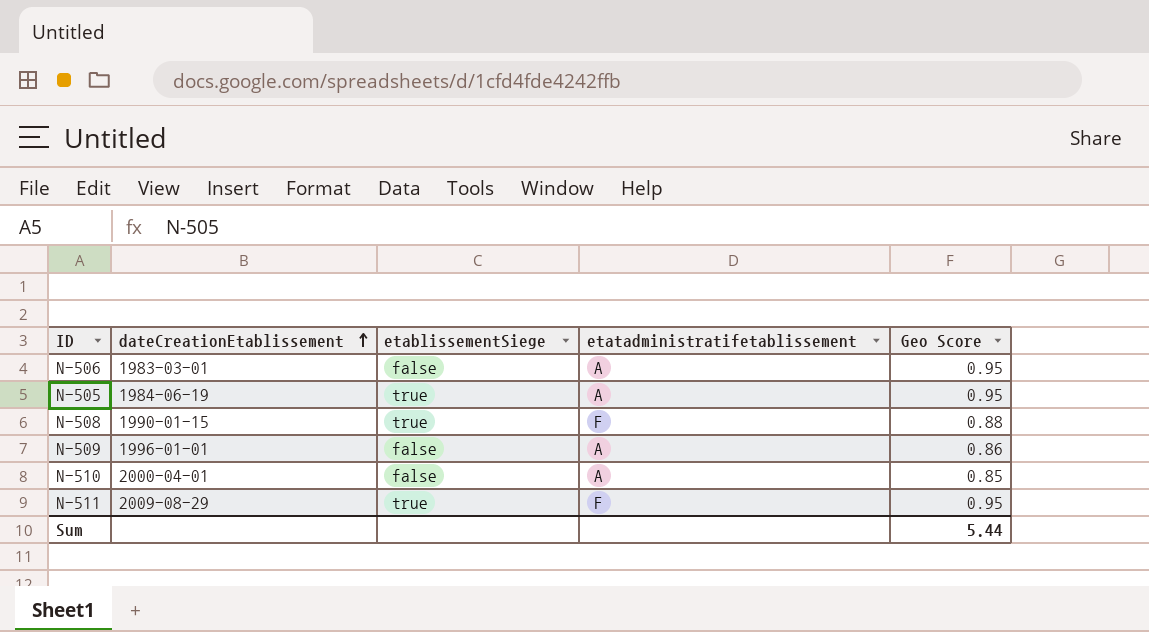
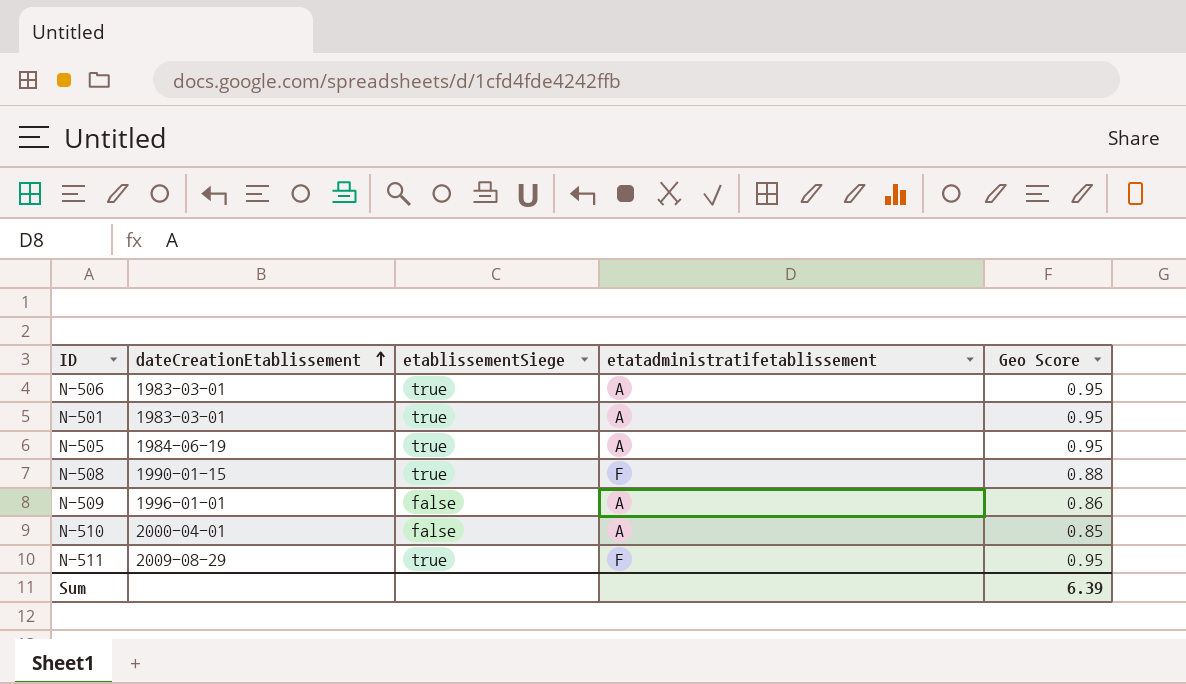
N-506 | etablissementSiege: false -> true
row N-501: none -> 1983-03-01 | true | A | 0.95
Sum | Geo Score: 5.44 -> 6.39

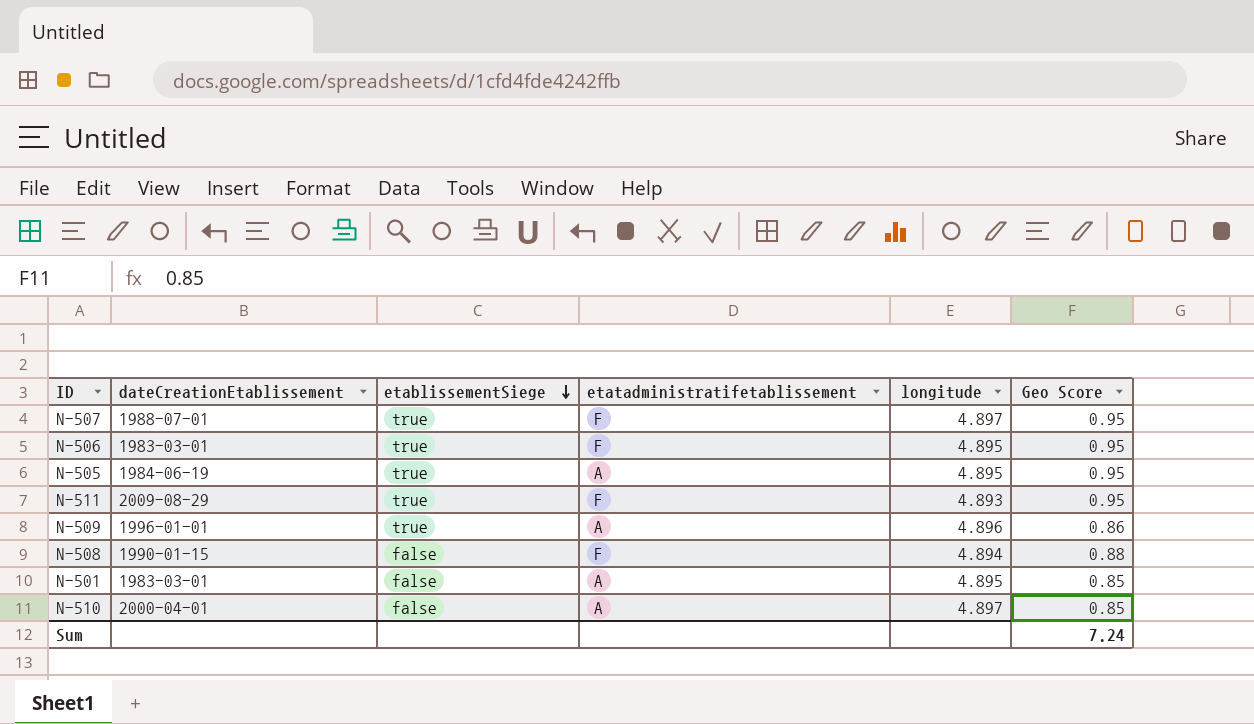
row order: dateCreationEtablissement ascending -> etablissementSiege descending
column longitude | position: none -> 5
row N-507: none -> 1988-07-01 | true | F | 4.897 | 0.95
N-506 | etatadministratifetablissement: A -> F
N-509 | etablissementSiege: false -> true
N-508 | etablissementSiege: true -> false
N-501 | etablissementSiege: true -> false
N-501 | Geo Score: 0.95 -> 0.85
Sum | Geo Score: 6.39 -> 7.24

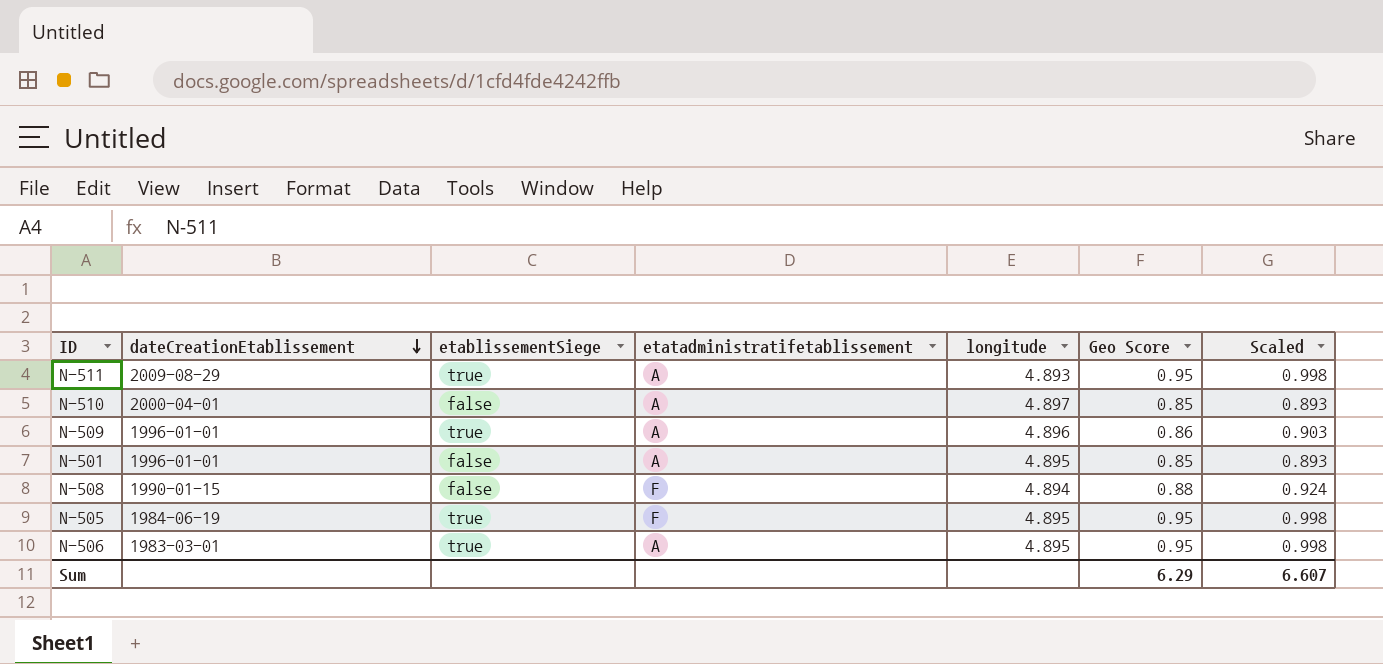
row order: etablissementSiege descending -> dateCreationEtablissement descending
column Scaled | formula: none -> [Geo Score] * 1.05
row N-507: 1988-07-01 | true | F | 4.897 | 0.95 -> none
N-511 | etatadministratifetablissement: F -> A
N-501 | dateCreationEtablissement: 1983-03-01 -> 1996-01-01
N-505 | etatadministratifetablissement: A -> F
N-506 | etatadministratifetablissement: F -> A
Sum | Geo Score: 7.24 -> 6.29

